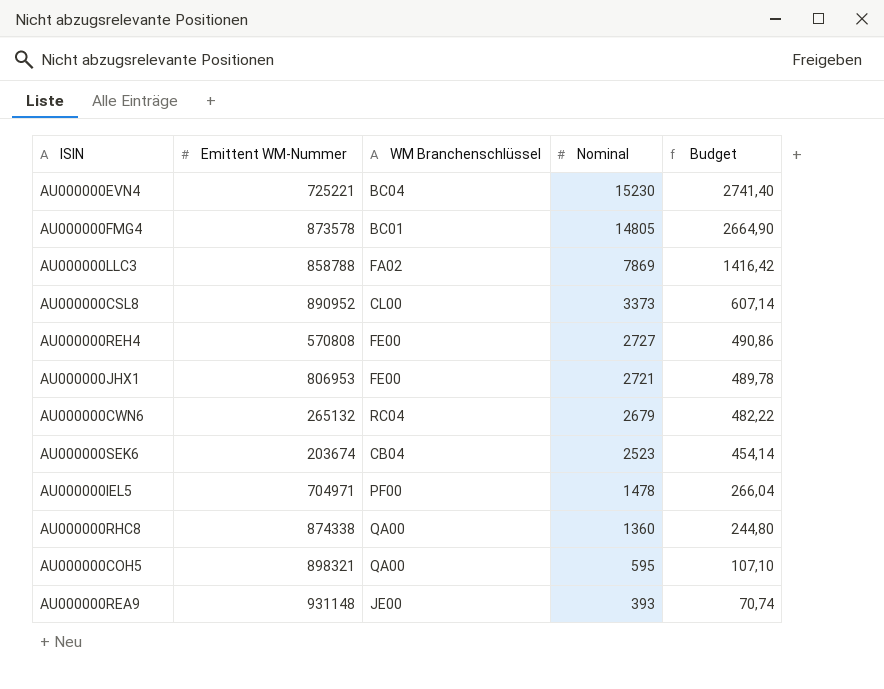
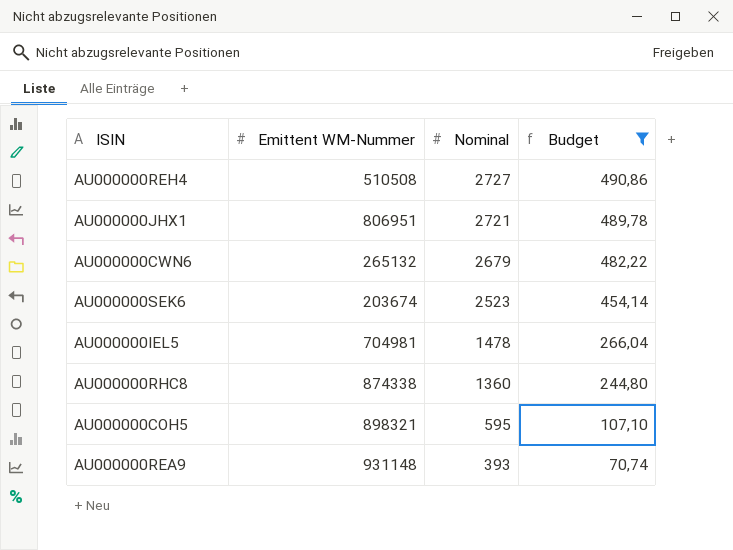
filter: none -> Budget <= 490,86
column WM Branchenschlüssel | position: 3 -> none
AU000000REH4 | Emittent WM-Nummer: 570808 -> 510508
AU000000JHX1 | Emittent WM-Nummer: 806953 -> 806951
AU000000IEL5 | Emittent WM-Nummer: 704971 -> 704981

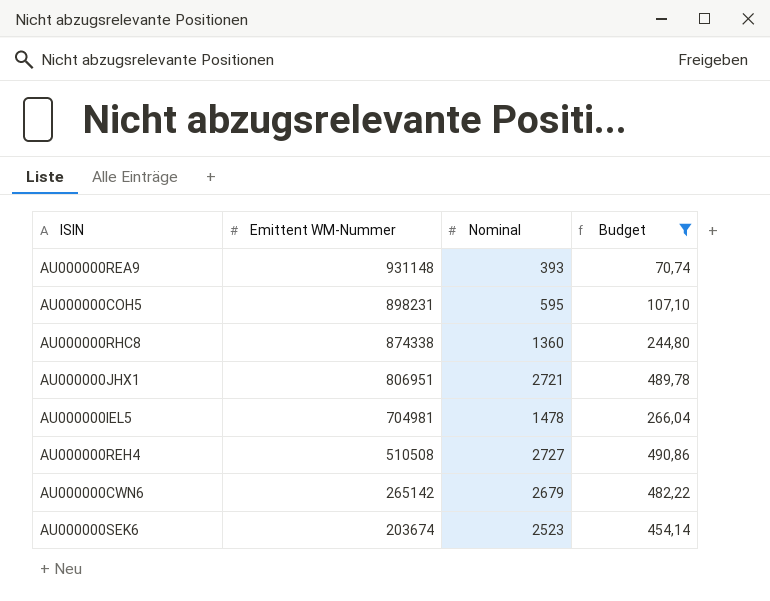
row order: Nominal descending -> Emittent WM-Nummer descending
AU000000COH5 | Emittent WM-Nummer: 898321 -> 898231
AU000000CWN6 | Emittent WM-Nummer: 265132 -> 265142

